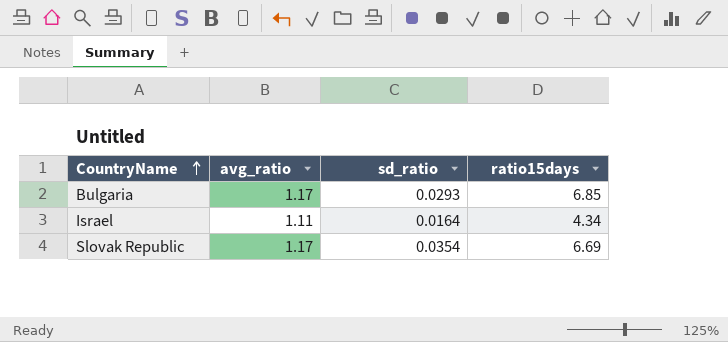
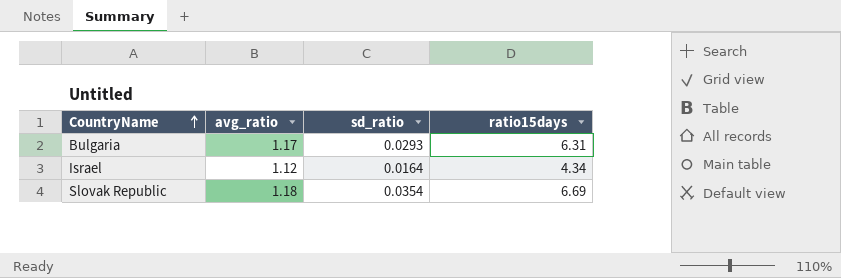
Bulgaria | ratio15days: 6.85 -> 6.31
Israel | avg_ratio: 1.11 -> 1.12
Slovak Republic | avg_ratio: 1.17 -> 1.18

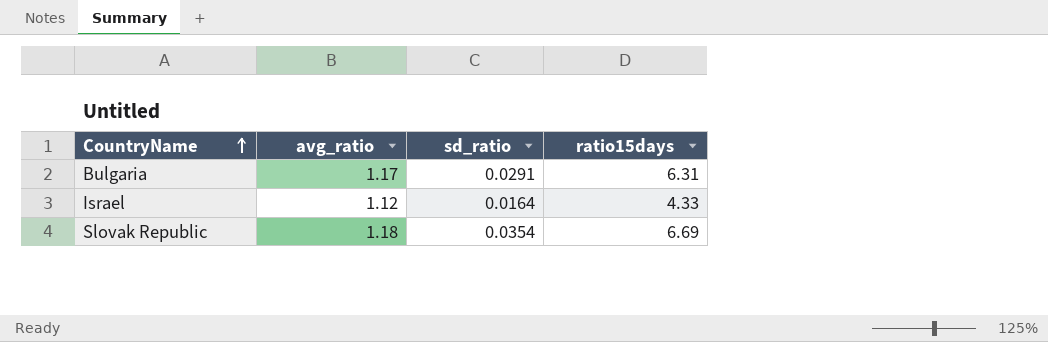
Bulgaria | sd_ratio: 0.0293 -> 0.0291
Israel | ratio15days: 4.34 -> 4.33

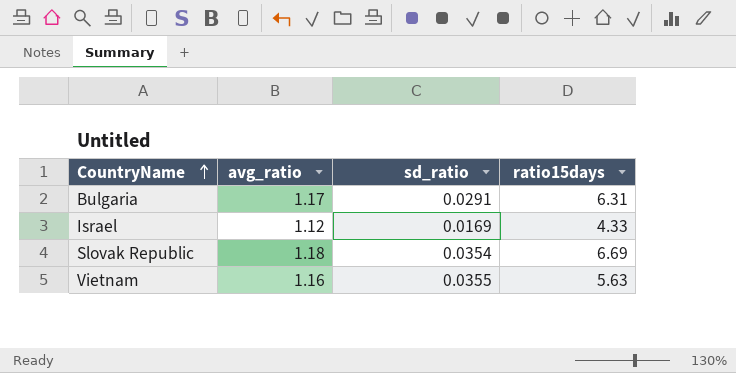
Israel | sd_ratio: 0.0164 -> 0.0169
row Vietnam: none -> 1.16 | 0.0355 | 5.63

